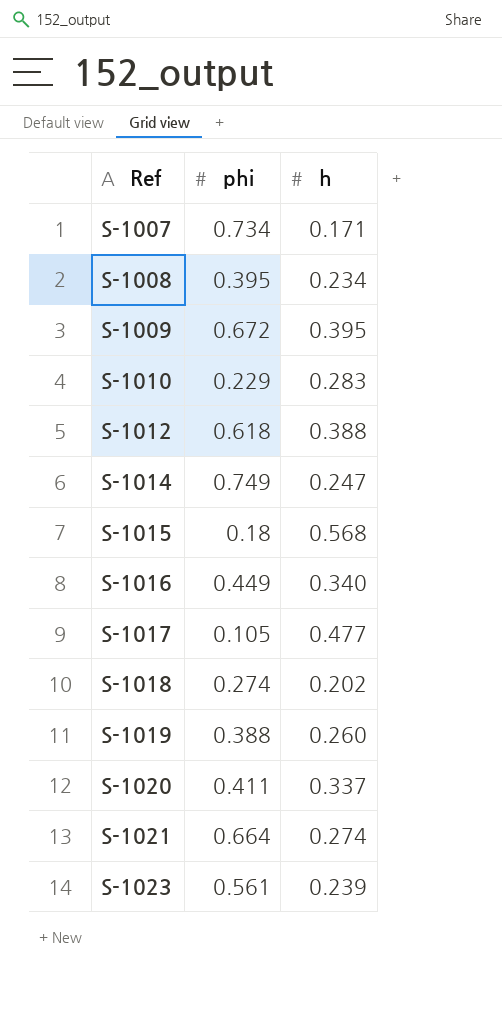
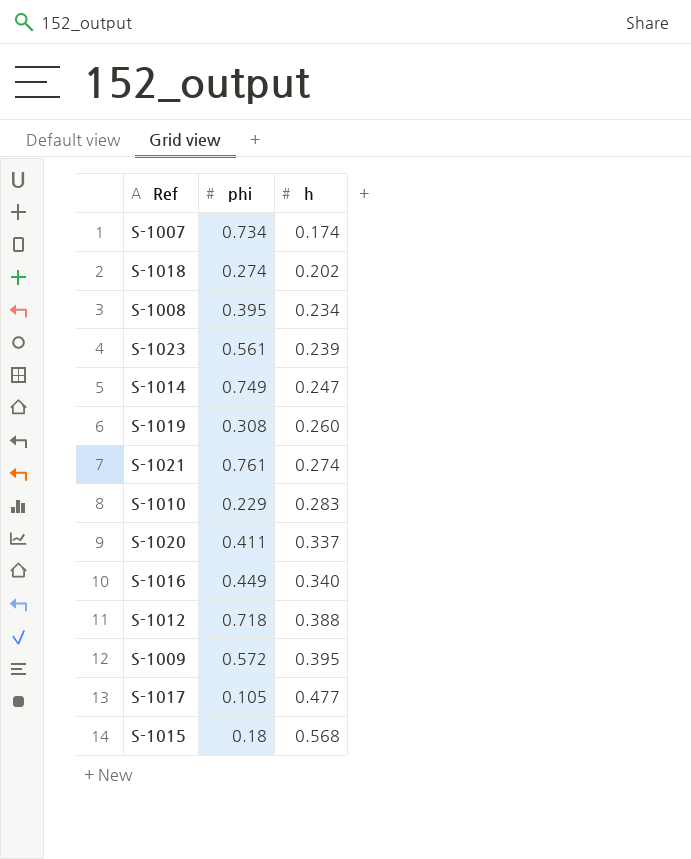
row order: Ref ascending -> h ascending
S-1007 | h: 0.171 -> 0.174
S-1019 | phi: 0.388 -> 0.308
S-1021 | phi: 0.664 -> 0.761
S-1012 | phi: 0.618 -> 0.718
S-1009 | phi: 0.672 -> 0.572

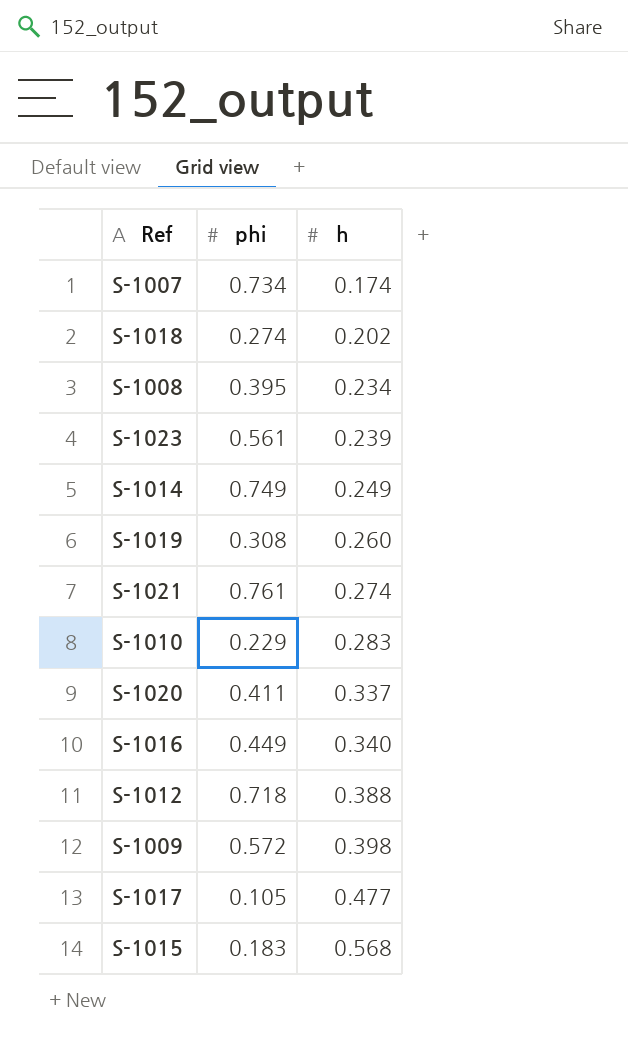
S-1014 | h: 0.247 -> 0.249
S-1009 | h: 0.395 -> 0.398
S-1015 | phi: 0.18 -> 0.183

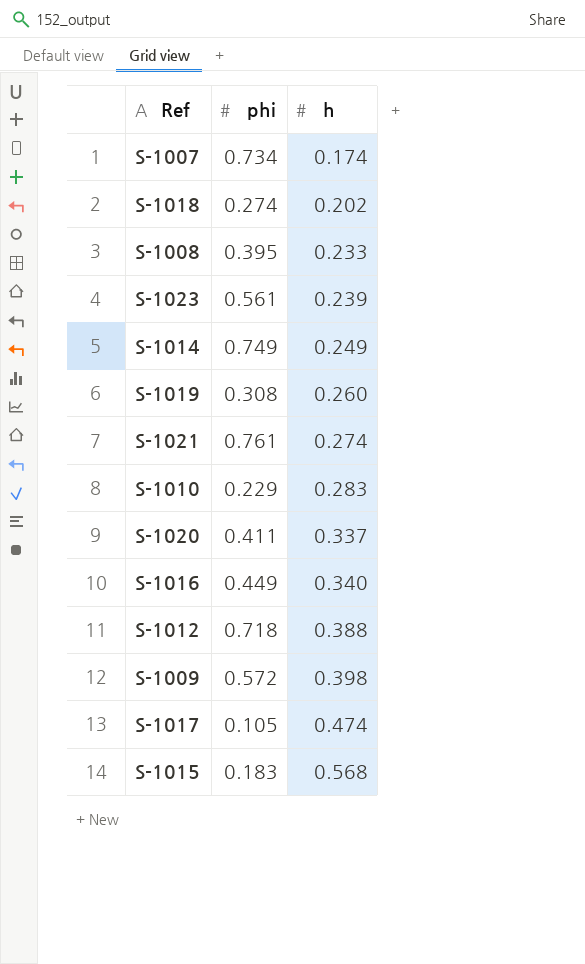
S-1008 | h: 0.234 -> 0.233
S-1017 | h: 0.477 -> 0.474

